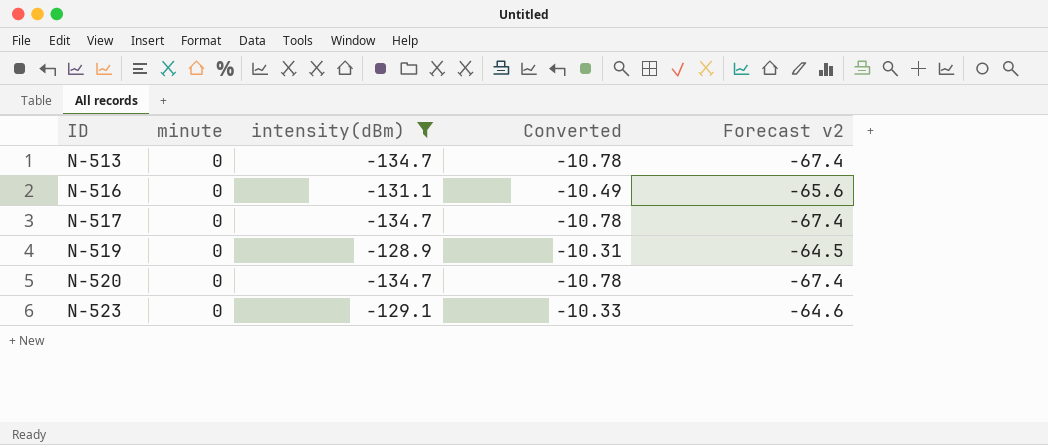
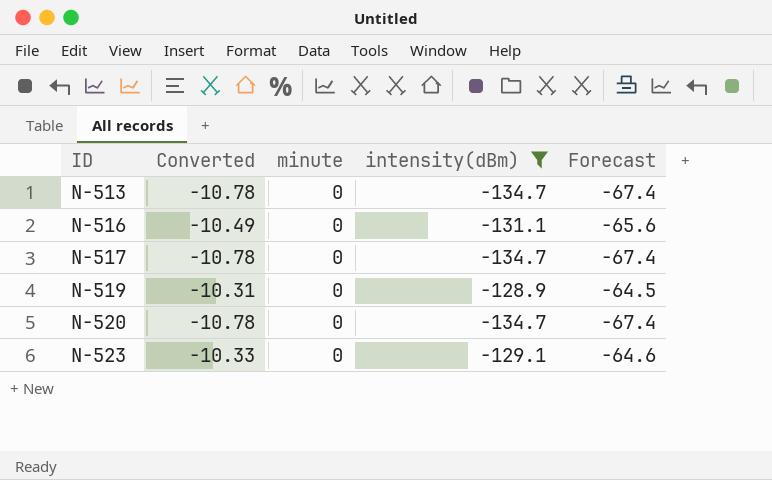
column Converted | position: 4 -> 2
column name: Forecast v2 -> Forecast

